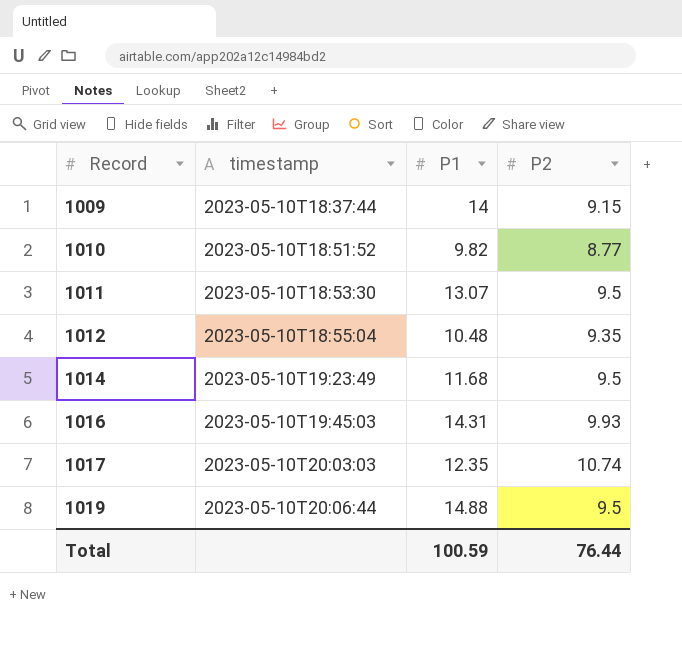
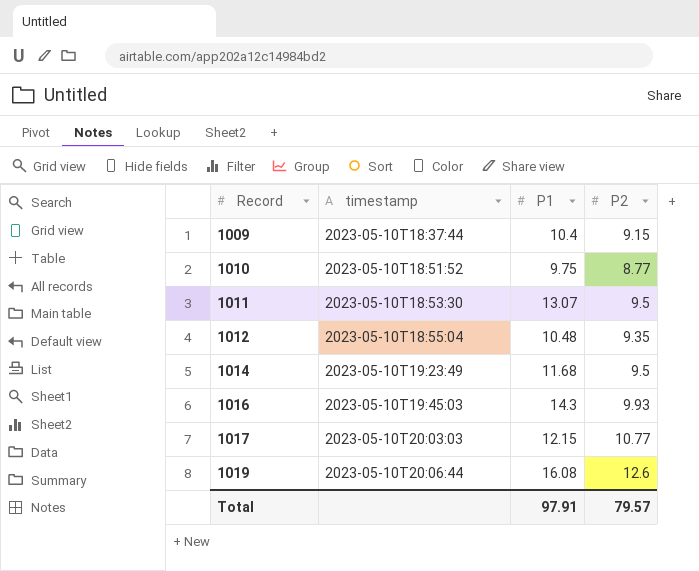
1009 | P1: 14 -> 10.4
1010 | P1: 9.82 -> 9.75
1016 | P1: 14.31 -> 14.3
1017 | P1: 12.35 -> 12.15
1017 | P2: 10.74 -> 10.77
1019 | P1: 14.88 -> 16.08
1019 | P2: 9.5 -> 12.6
Total | P1: 100.59 -> 97.91
Total | P2: 76.44 -> 79.57

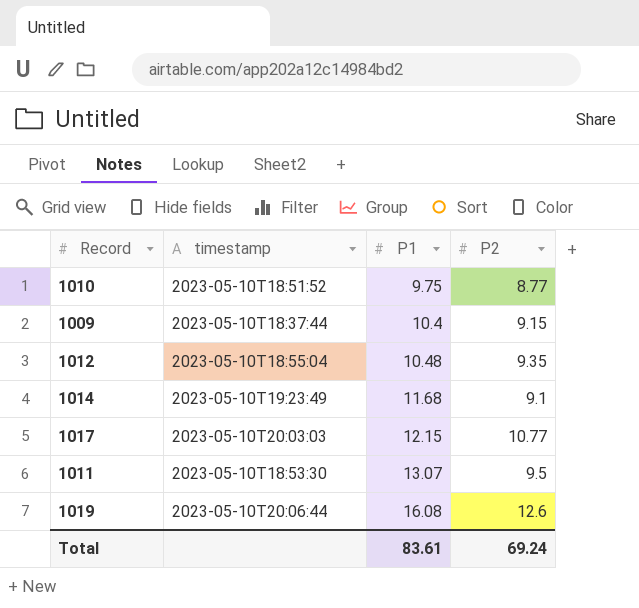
row order: Record ascending -> P1 ascending
row 1016: 2023-05-10T19:45:03 | 14.3 | 9.93 -> none
1014 | P2: 9.5 -> 9.1
Total | P1: 97.91 -> 83.61
Total | P2: 79.57 -> 69.24

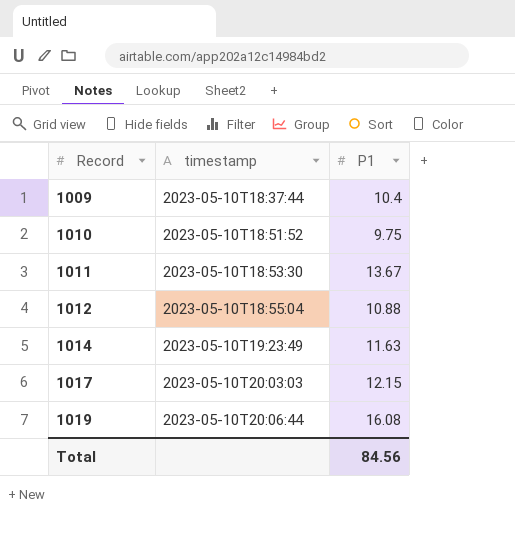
row order: P1 ascending -> Record ascending
column P2 | position: 4 -> none
1011 | P1: 13.07 -> 13.67
1012 | P1: 10.48 -> 10.88
1014 | P1: 11.68 -> 11.63
Total | P1: 83.61 -> 84.56

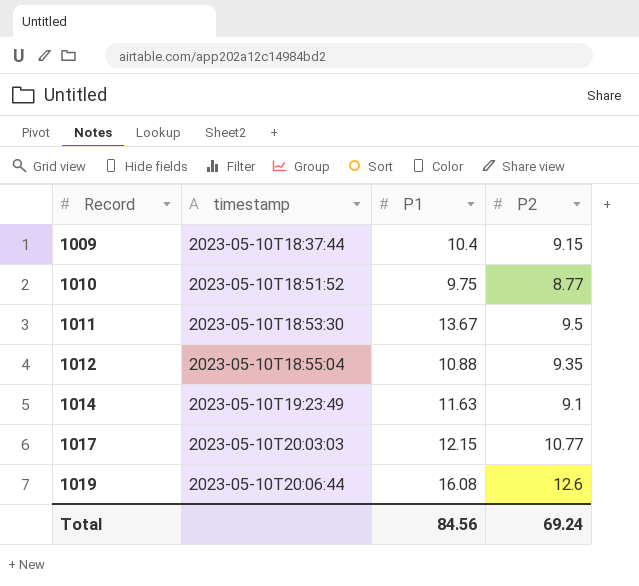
column P2 | position: none -> 4

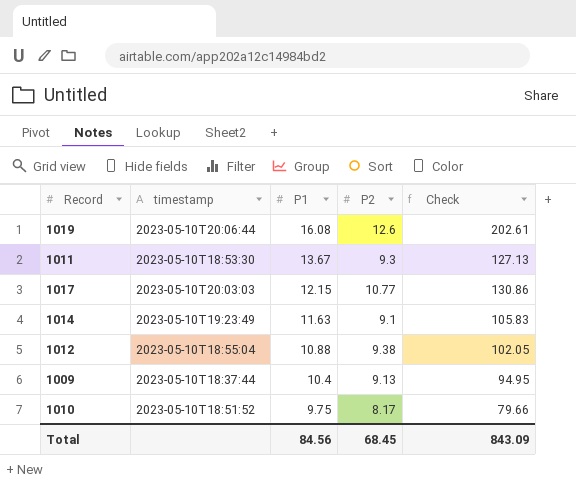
row order: Record ascending -> P1 descending
column Check | formula: none -> [P1] * [P2]
1011 | P2: 9.5 -> 9.3
1012 | P2: 9.35 -> 9.38
1009 | P2: 9.15 -> 9.13
1010 | P2: 8.77 -> 8.17
Total | P2: 69.24 -> 68.45

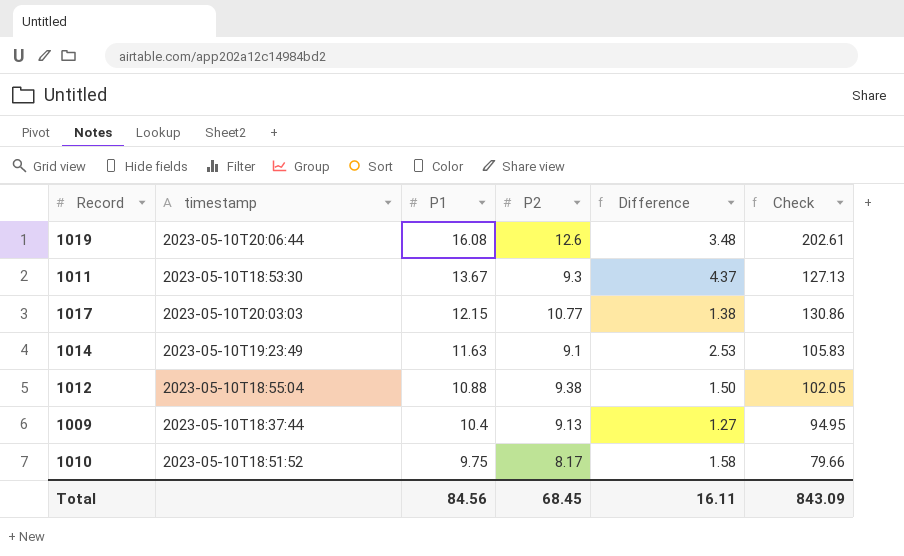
column Difference | formula: none -> [P1] - [P2]

